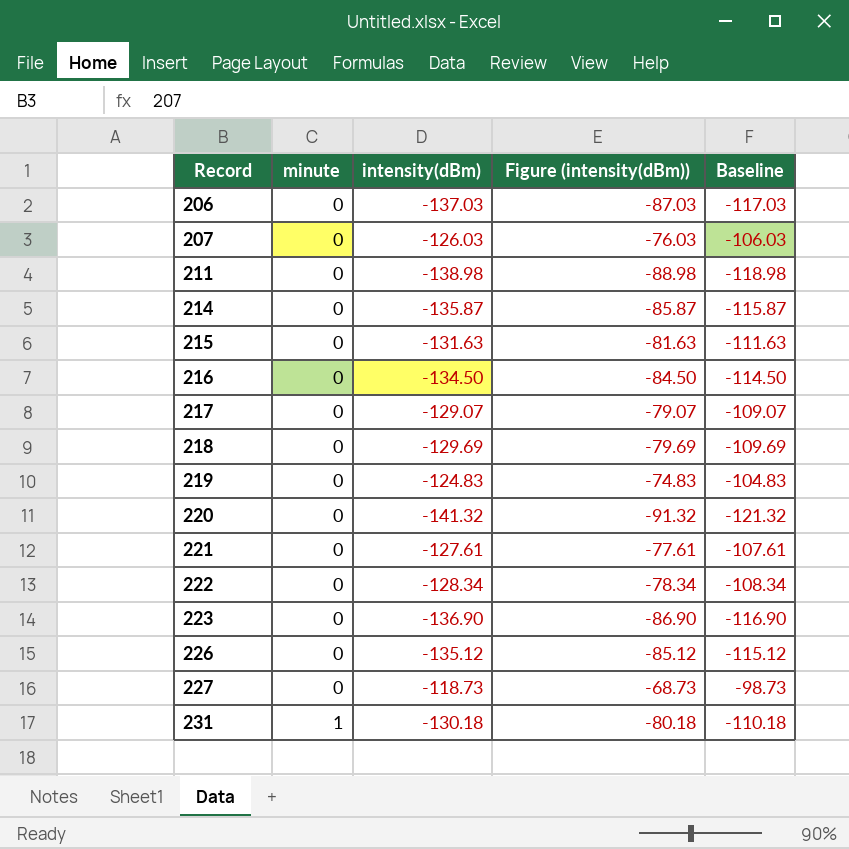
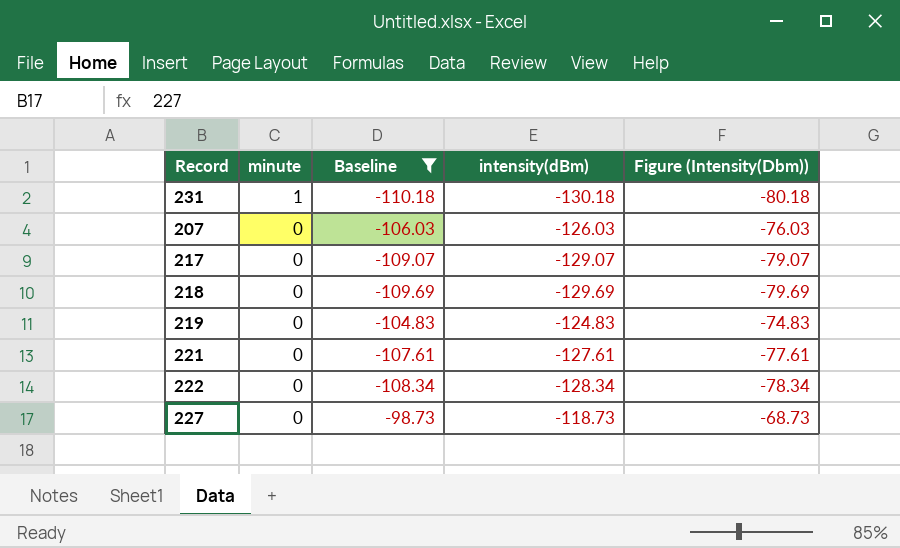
filter: none -> Baseline >= -110.18
row order: Record ascending -> minute descending
column Baseline | position: 5 -> 3
column name: Figure (intensity(dBm)) -> Figure (Intensity(Dbm))

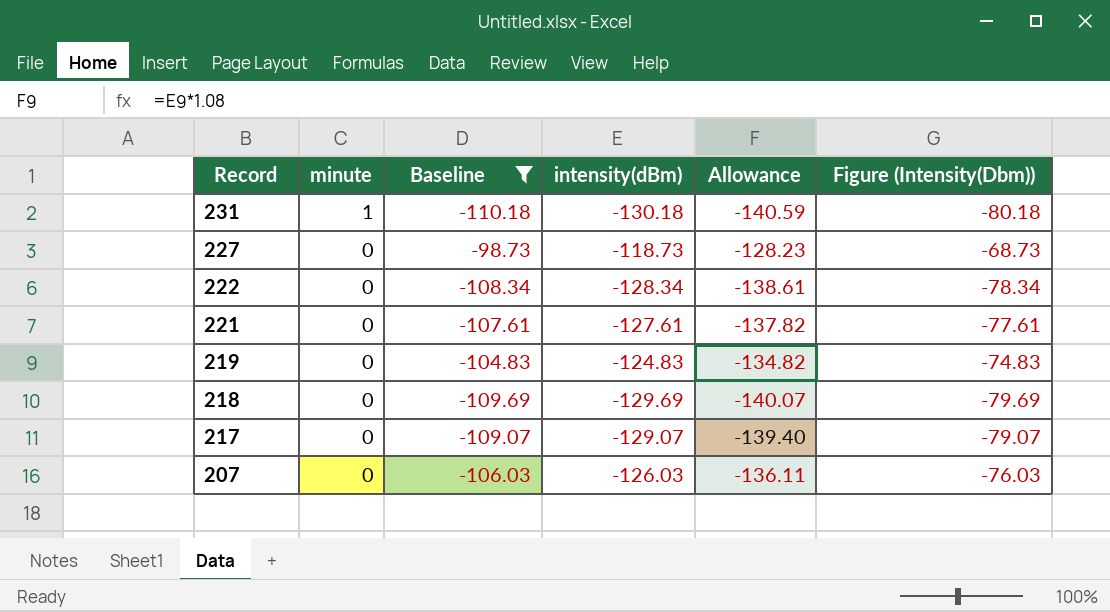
row order: minute descending -> Record descending
column Allowance | formula: none -> [intensity(dBm)] * 1.08

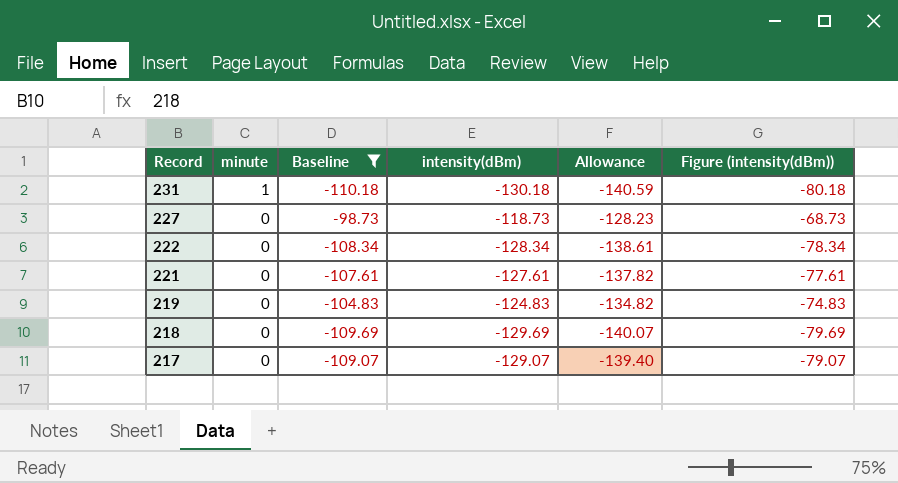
column name: Figure (Intensity(Dbm)) -> Figure (intensity(dBm))
row 207: 0 | -106.03 | -126.03 | -136.11 | -76.03 -> none

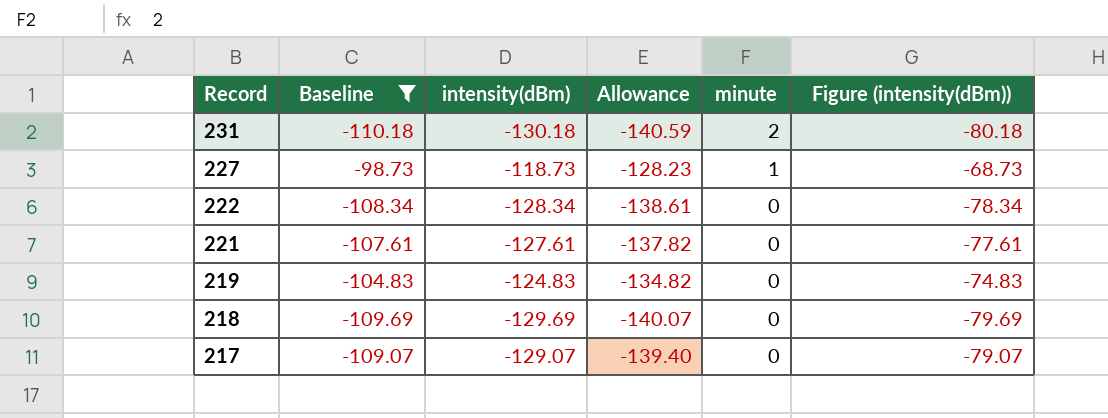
column minute | position: 2 -> 5
231 | minute: 1 -> 2
227 | minute: 0 -> 1

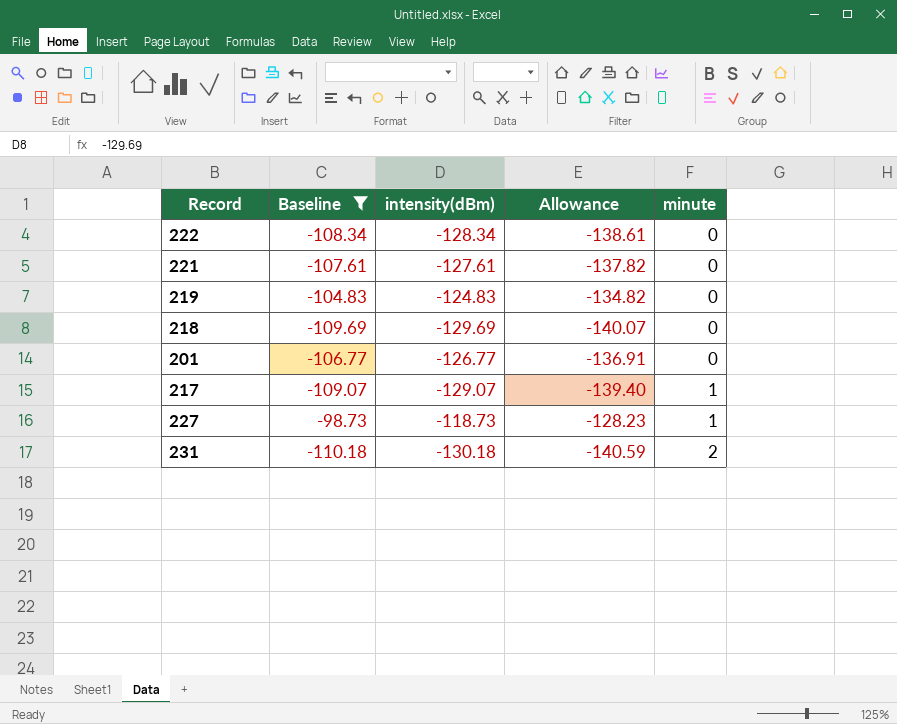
row order: Record descending -> minute ascending
column Figure (intensity(dBm)) | formula: [intensity(dBm)] + 50 -> none
row 201: none -> -106.77 | -126.77 | -136.91 | 0
217 | minute: 0 -> 1

